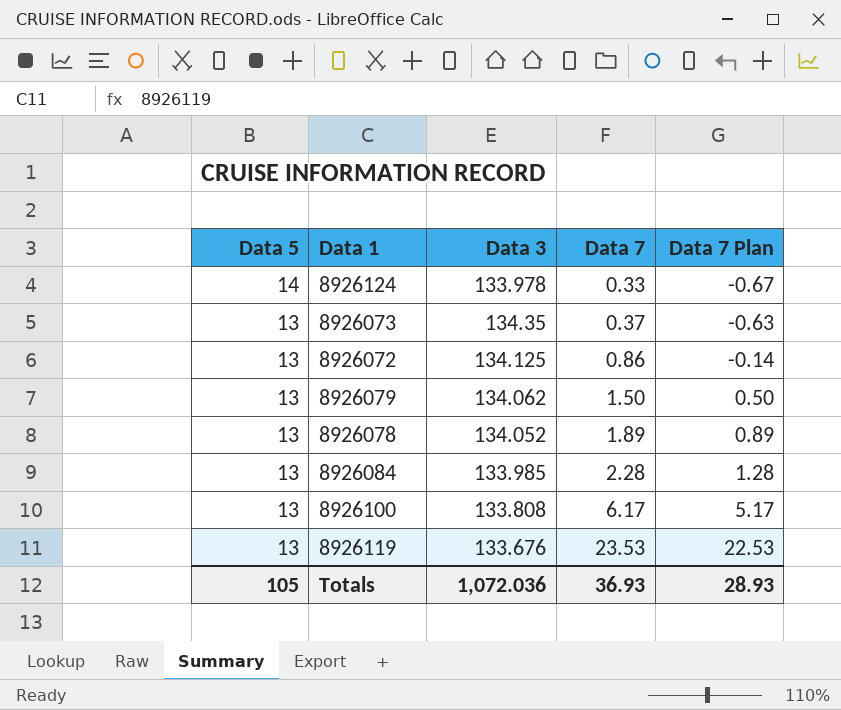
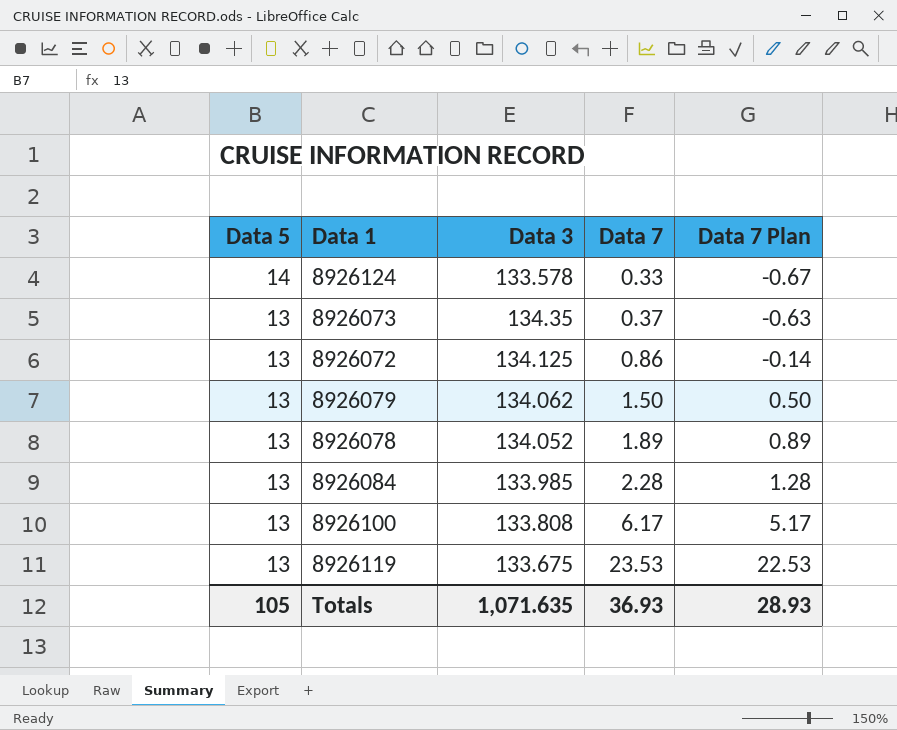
8926124 | Data 3: 133.978 -> 133.578
8926119 | Data 3: 133.676 -> 133.675
Totals | Data 3: 1,072.036 -> 1,071.635

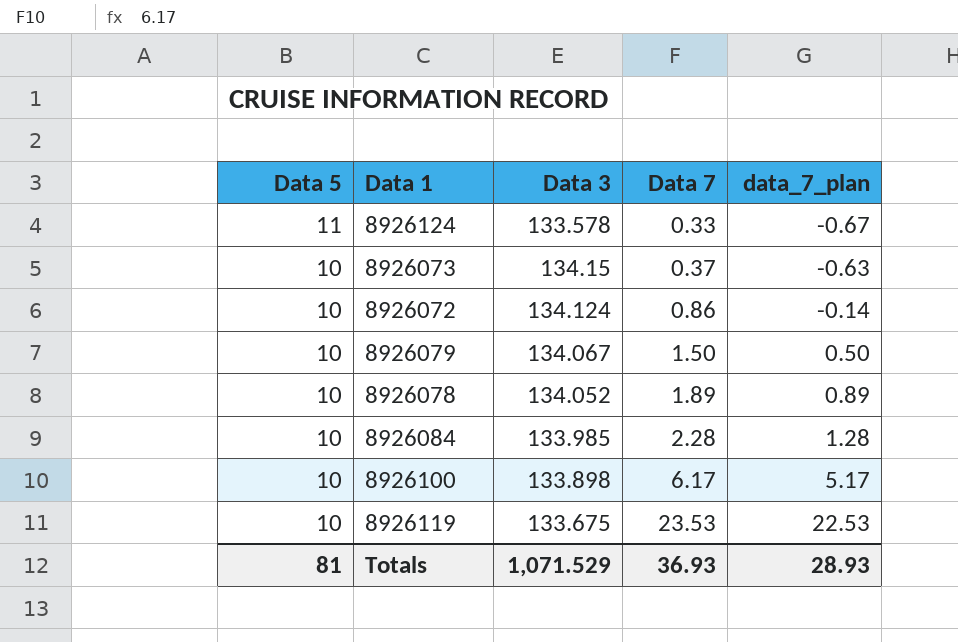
column name: Data 7 Plan -> data_7_plan
8926124 | Data 5: 14 -> 11
8926073 | Data 5: 13 -> 10
8926073 | Data 3: 134.35 -> 134.15
8926072 | Data 5: 13 -> 10
8926072 | Data 3: 134.125 -> 134.124
8926079 | Data 5: 13 -> 10
8926079 | Data 3: 134.062 -> 134.067
8926078 | Data 5: 13 -> 10
8926084 | Data 5: 13 -> 10
8926100 | Data 5: 13 -> 10
8926100 | Data 3: 133.808 -> 133.898
8926119 | Data 5: 13 -> 10
Totals | Data 5: 105 -> 81
Totals | Data 3: 1,071.635 -> 1,071.529

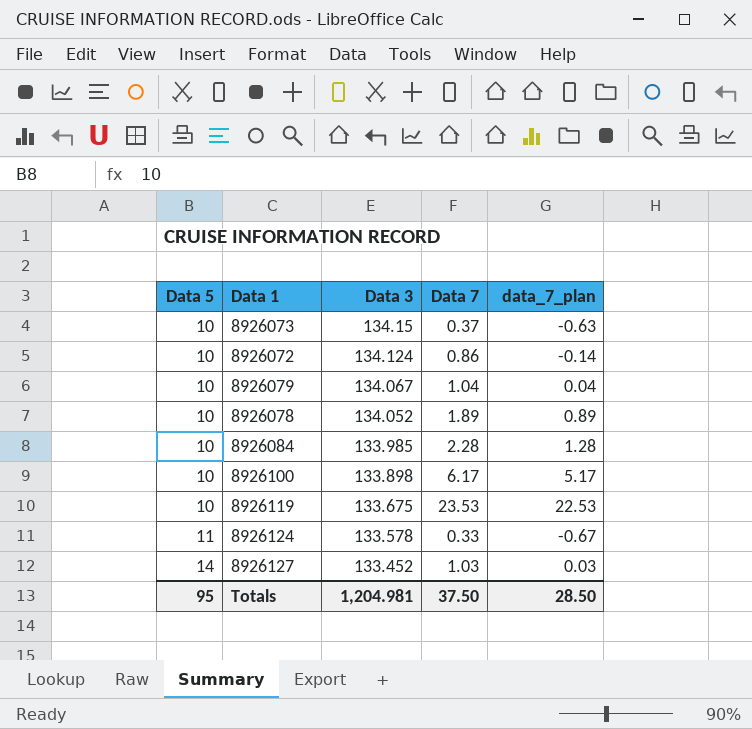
row order: Data 5 descending -> Data 5 ascending
8926079 | Data 7: 1.50 -> 1.04
8926079 | data_7_plan: 0.50 -> 0.04
row 8926127: none -> 14 | 133.452 | 1.03 | 0.03
Totals | Data 5: 81 -> 95
Totals | Data 3: 1,071.529 -> 1,204.981
Totals | Data 7: 36.93 -> 37.50
Totals | data_7_plan: 28.93 -> 28.50

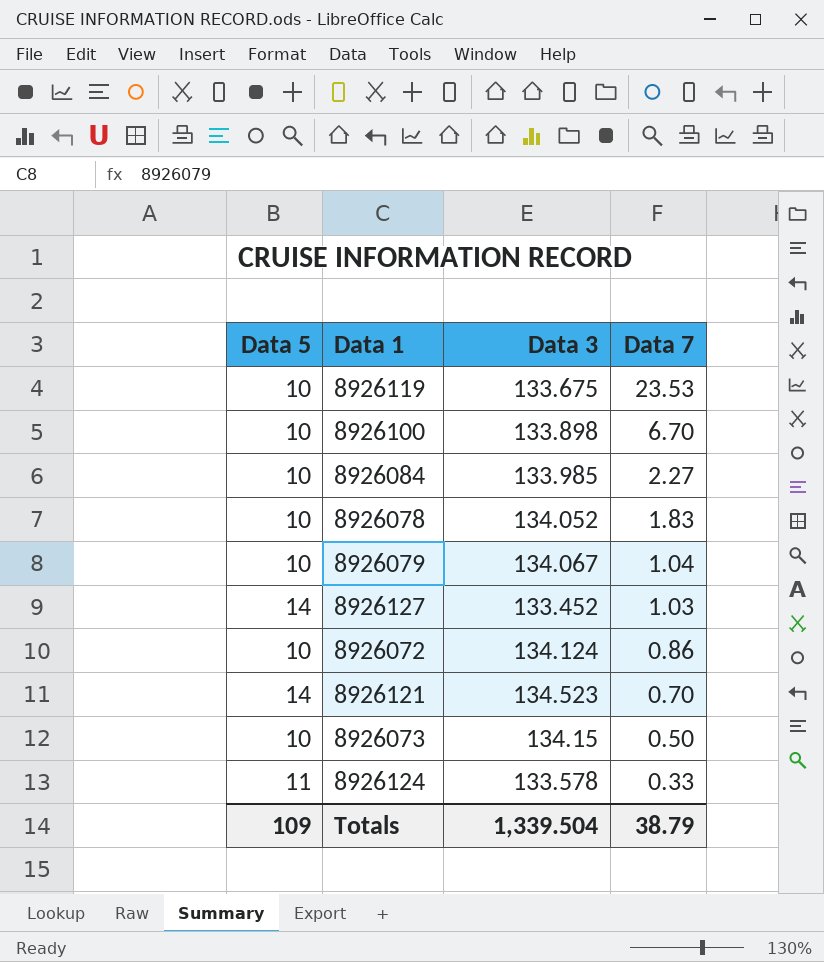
row order: Data 5 ascending -> Data 7 descending
column data_7_plan | formula: [Data 7] - 1 -> none
8926100 | Data 7: 6.17 -> 6.70
8926084 | Data 7: 2.28 -> 2.27
8926078 | Data 7: 1.89 -> 1.83
row 8926121: none -> 14 | 134.523 | 0.70
8926073 | Data 7: 0.37 -> 0.50
Totals | Data 5: 95 -> 109
Totals | Data 3: 1,204.981 -> 1,339.504
Totals | Data 7: 37.50 -> 38.79

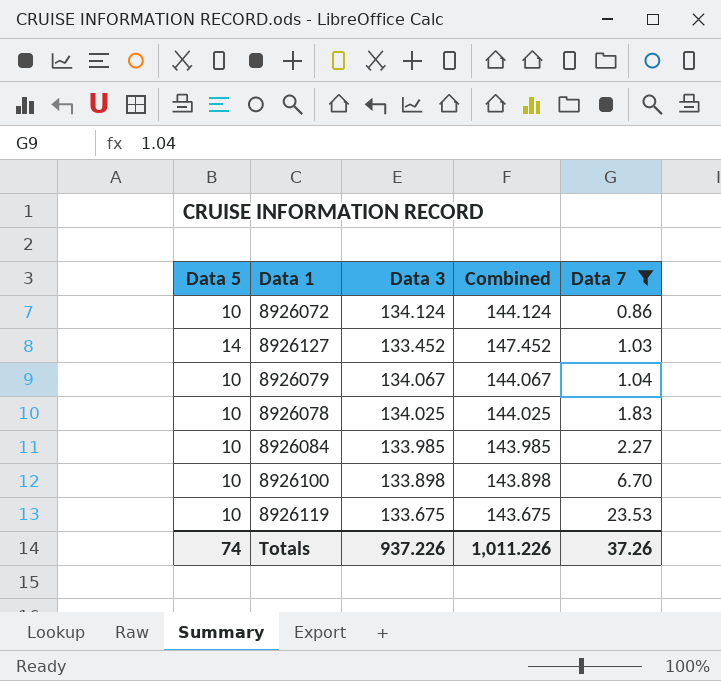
filter: none -> Data 7 >= 0.86
row order: Data 7 descending -> Data 7 ascending
column Combined | formula: none -> [Data 5] + [Data 3]
8926078 | Data 3: 134.052 -> 134.025
Totals | Data 5: 109 -> 74
Totals | Data 3: 1,339.504 -> 937.226
Totals | Data 7: 38.79 -> 37.26

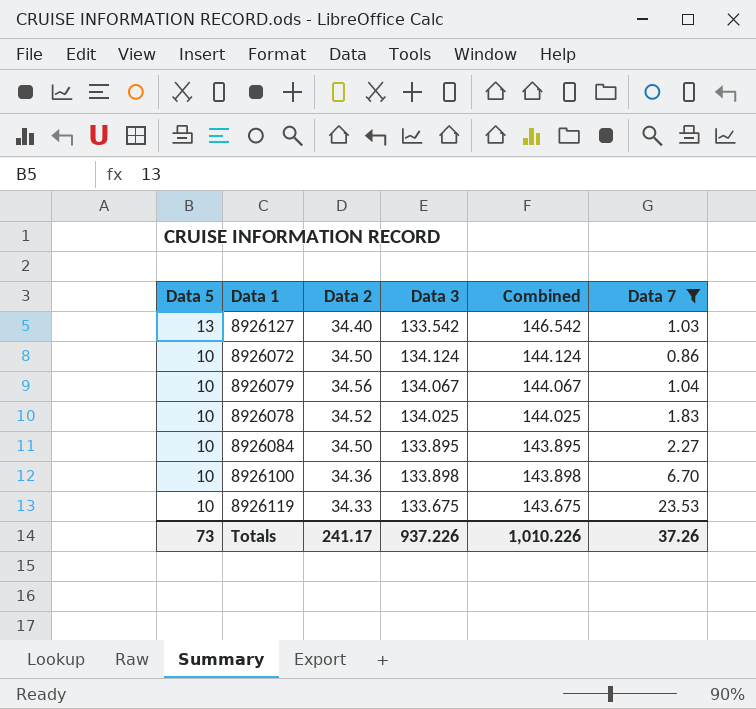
row order: Data 7 ascending -> Data 5 descending
column Data 2 | position: none -> 3
8926127 | Data 5: 14 -> 13
8926127 | Data 3: 133.452 -> 133.542
8926127 | Combined: 147.452 -> 146.542
8926084 | Data 3: 133.985 -> 133.895
8926084 | Combined: 143.985 -> 143.895
Totals | Data 5: 74 -> 73
Totals | Combined: 1,011.226 -> 1,010.226

